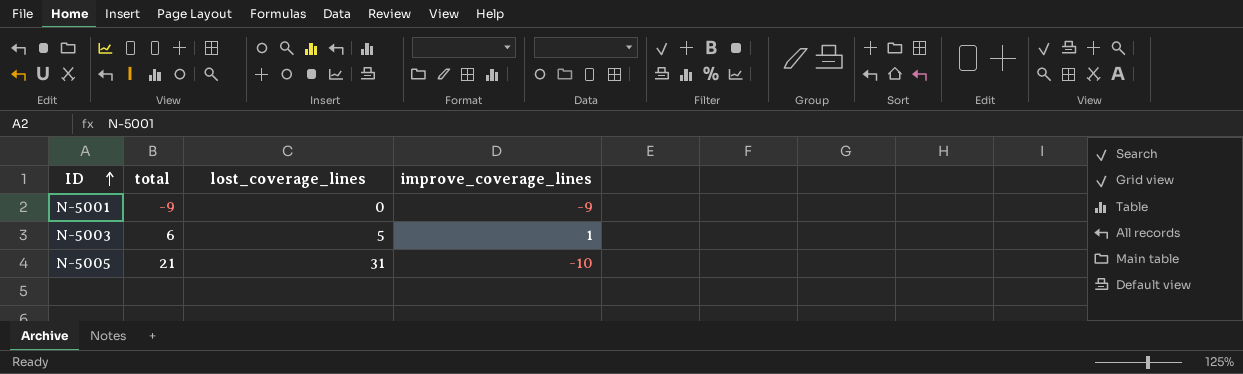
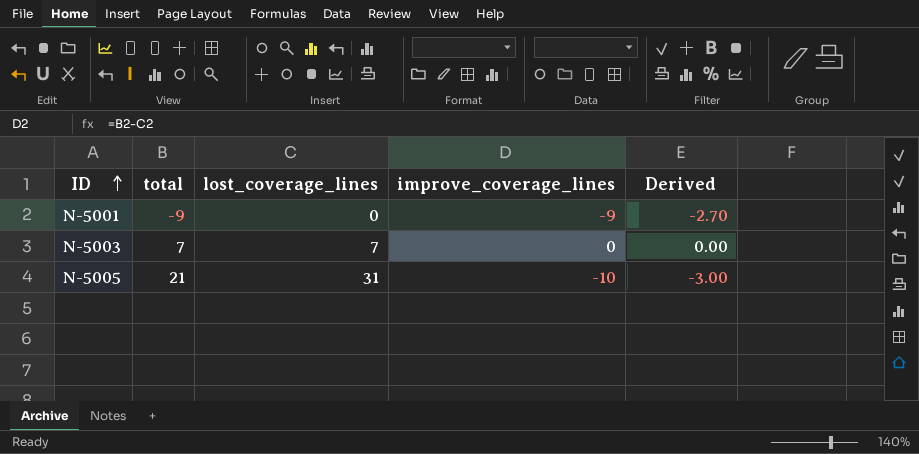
column Derived | formula: none -> [improve_coverage_lines] * 0.3
N-5003 | total: 6 -> 7
N-5003 | lost_coverage_lines: 5 -> 7
N-5003 | improve_coverage_lines: 1 -> 0

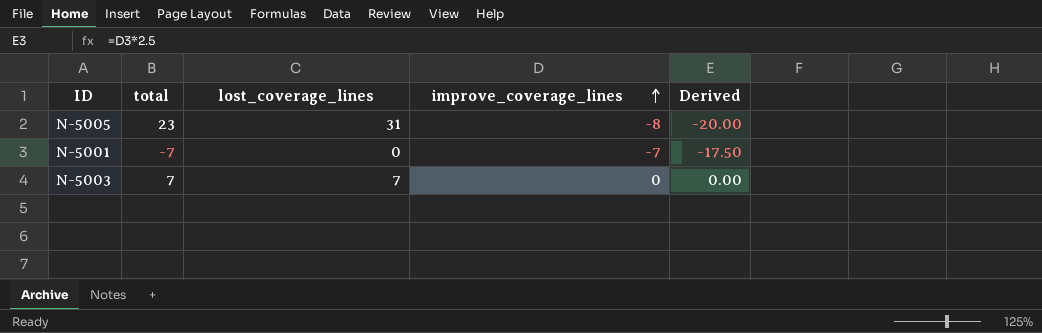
row order: ID ascending -> improve_coverage_lines ascending
column Derived | formula: [improve_coverage_lines] * 0.3 -> [improve_coverage_lines] * 2.5
N-5005 | total: 21 -> 23
N-5005 | improve_coverage_lines: -10 -> -8
N-5001 | total: -9 -> -7
N-5001 | improve_coverage_lines: -9 -> -7

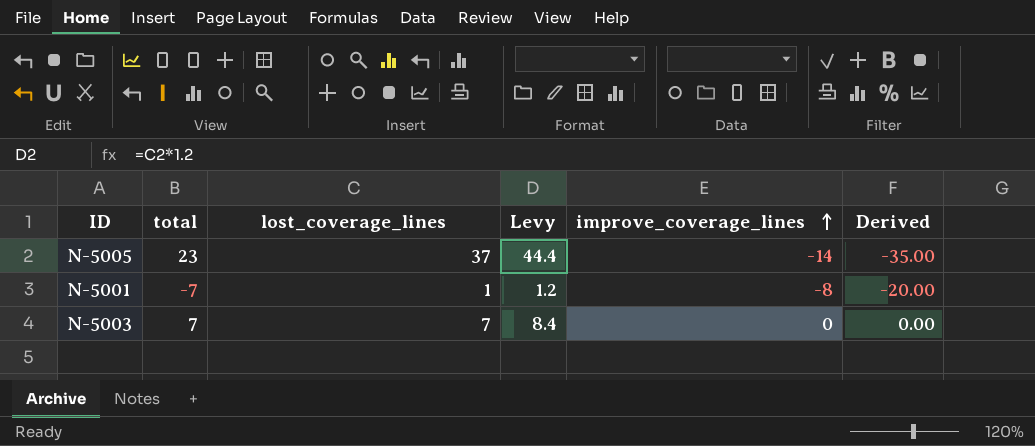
column Levy | formula: none -> [lost_coverage_lines] * 1.2
N-5005 | lost_coverage_lines: 31 -> 37
N-5005 | improve_coverage_lines: -8 -> -14
N-5005 | Derived: -20.00 -> -35.00
N-5001 | lost_coverage_lines: 0 -> 1
N-5001 | improve_coverage_lines: -7 -> -8
N-5001 | Derived: -17.50 -> -20.00

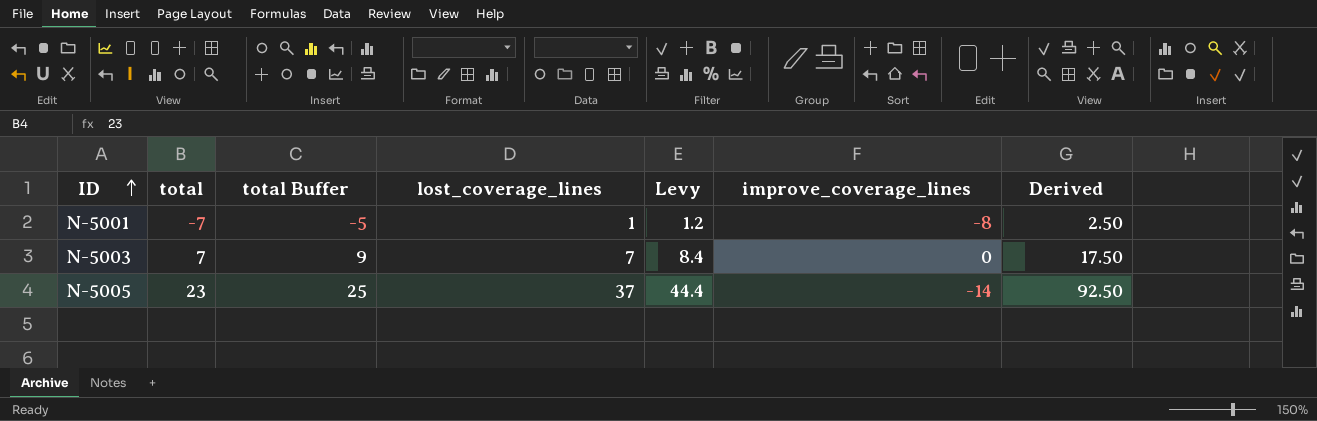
row order: improve_coverage_lines ascending -> ID ascending
column total Buffer | formula: none -> [total] + 2
column Derived | formula: [improve_coverage_lines] * 2.5 -> [lost_coverage_lines] * 2.5

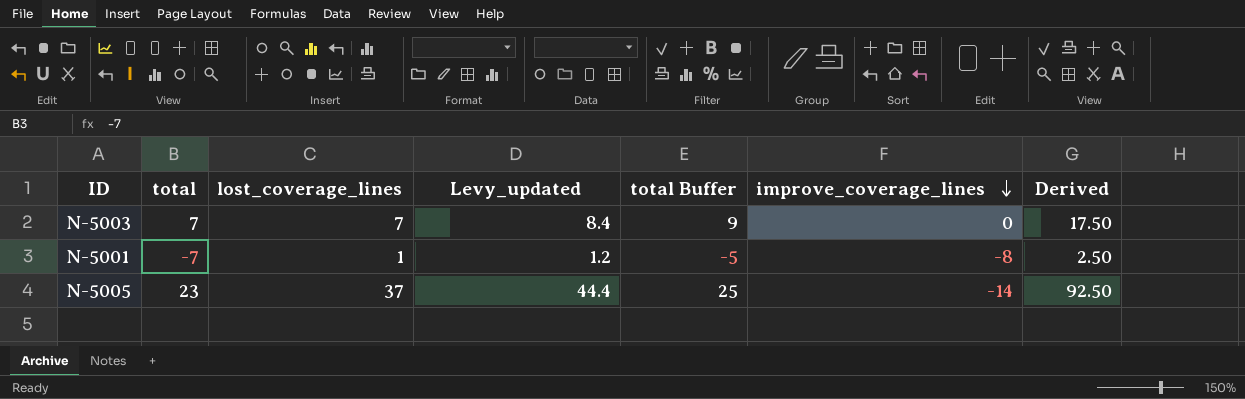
row order: ID ascending -> improve_coverage_lines descending
column name: Levy -> Levy_updated
column total Buffer | position: 3 -> 5

